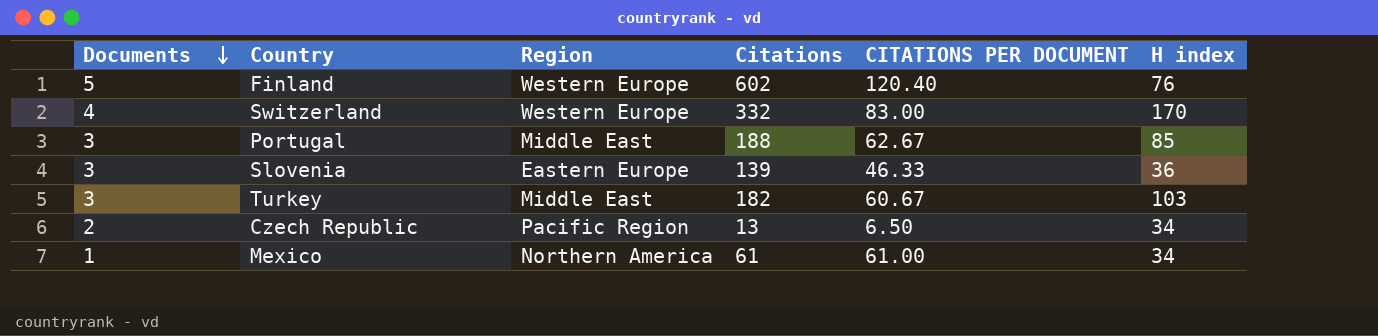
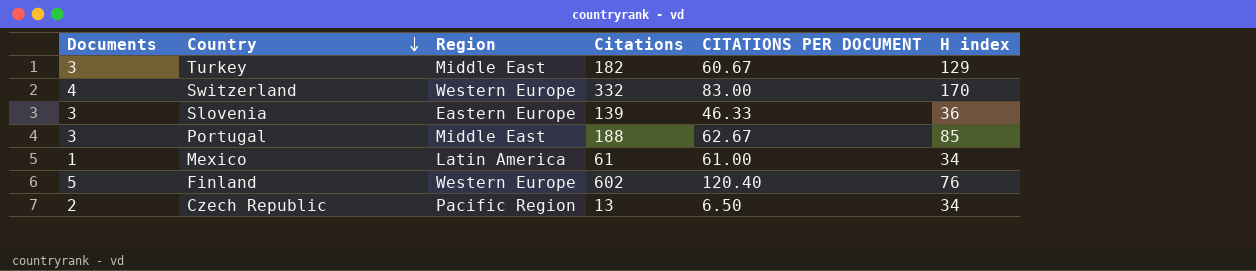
row order: Documents descending -> Country descending
Turkey | H index: 103 -> 129
Mexico | Region: Northern America -> Latin America

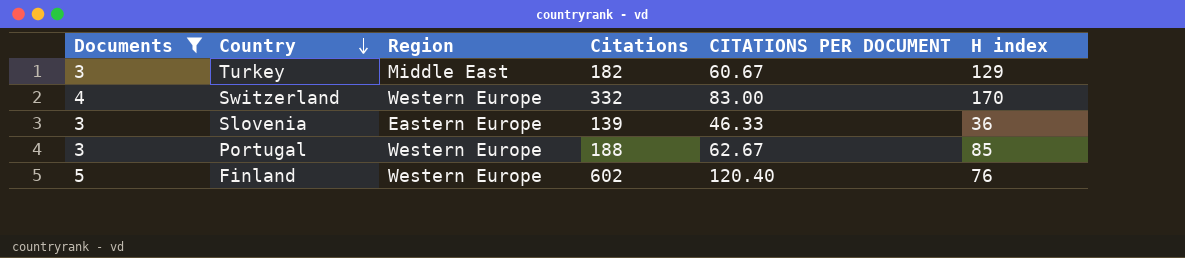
filter: none -> Documents >= 3
Portugal | Region: Middle East -> Western Europe

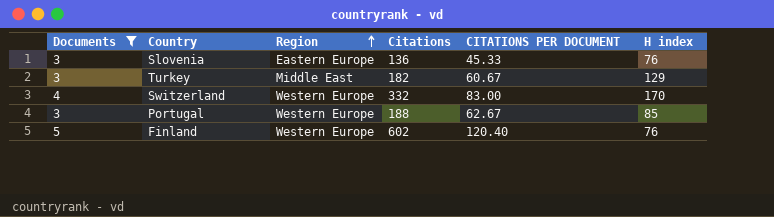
row order: Country descending -> Region ascending
Slovenia | Citations: 139 -> 136
Slovenia | CITATIONS PER DOCUMENT: 46.33 -> 45.33
Slovenia | H index: 36 -> 76

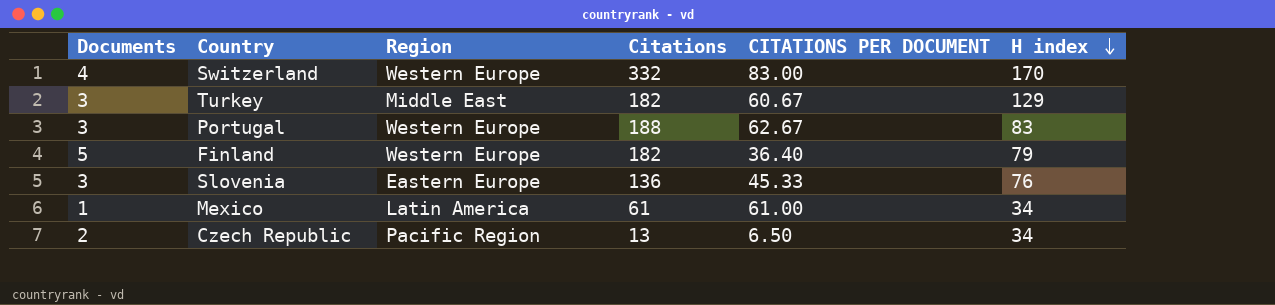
filter: Documents >= 3 -> none
row order: Region ascending -> H index descending
Portugal | H index: 85 -> 83
Finland | Citations: 602 -> 182
Finland | CITATIONS PER DOCUMENT: 120.40 -> 36.40
Finland | H index: 76 -> 79

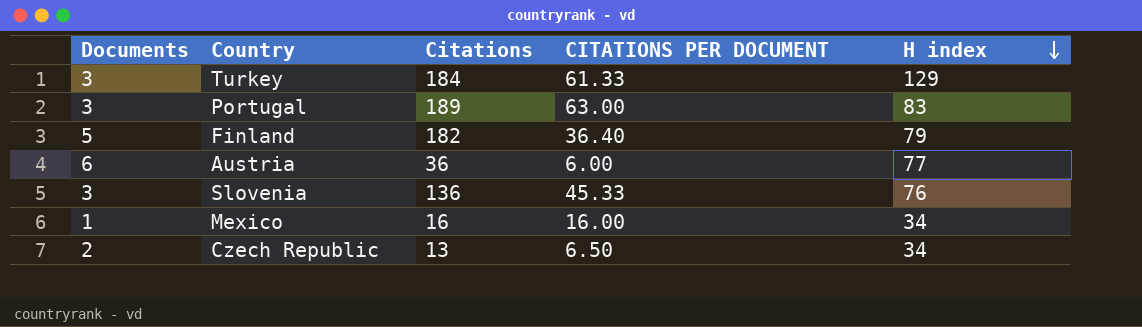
column Region | position: 3 -> none
row Switzerland: 4 | Western Europe | 332 | 83.00 | 170 -> none
Turkey | Citations: 182 -> 184
Turkey | CITATIONS PER DOCUMENT: 60.67 -> 61.33
Portugal | Citations: 188 -> 189
Portugal | CITATIONS PER DOCUMENT: 62.67 -> 63.00
row Austria: none -> 6 | 36 | 6.00 | 77
Mexico | Citations: 61 -> 16
Mexico | CITATIONS PER DOCUMENT: 61.00 -> 16.00

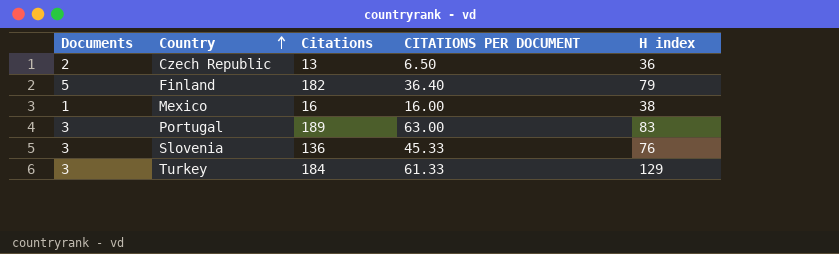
row order: H index descending -> Country ascending
row Austria: 6 | 36 | 6.00 | 77 -> none
Czech Republic | H index: 34 -> 36
Mexico | H index: 34 -> 38

